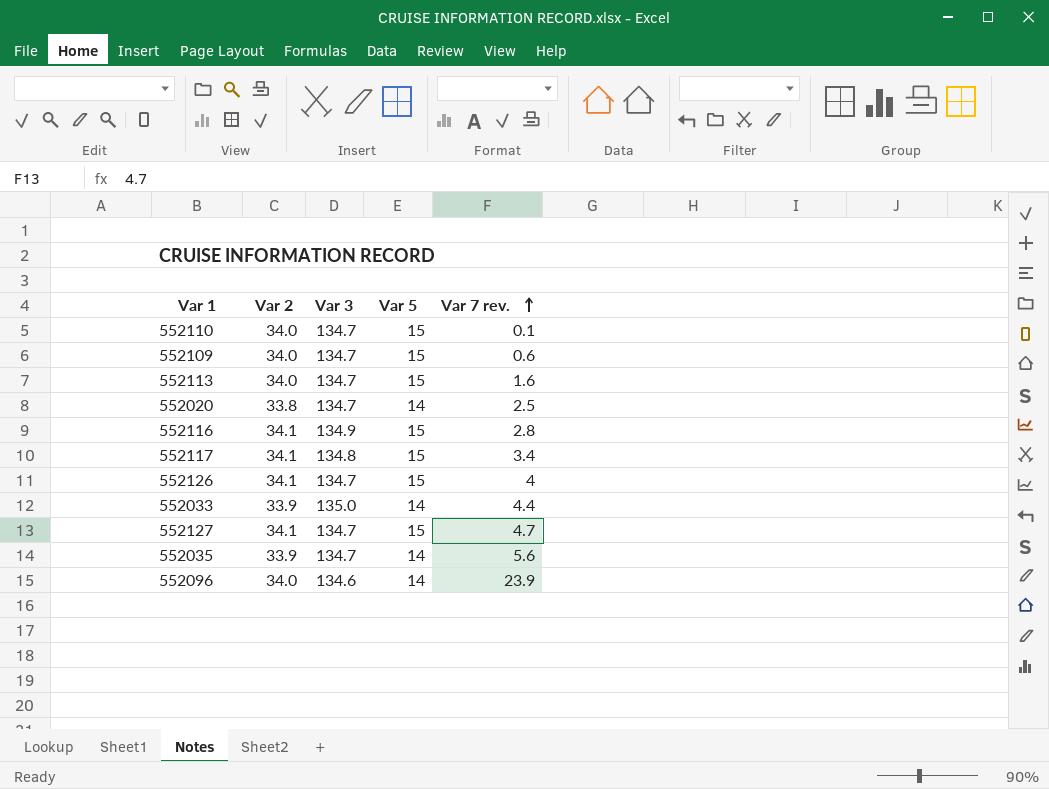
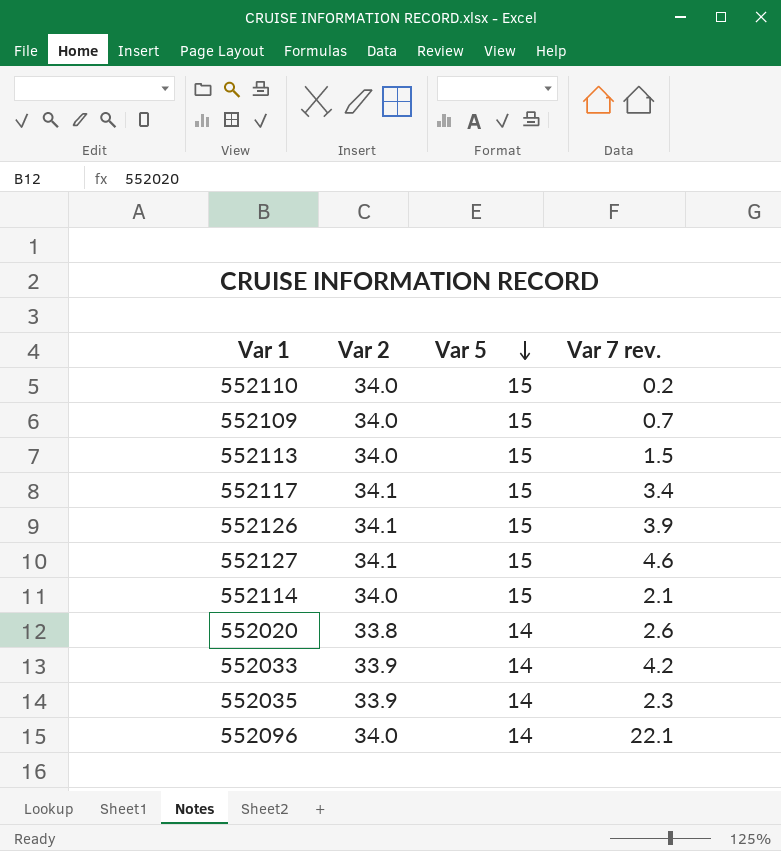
row order: Var 7 rev. ascending -> Var 5 descending
column Var 3 | position: 3 -> none
row 552116: 34.1 | 134.9 | 15 | 2.8 -> none
552110 | Var 7 rev.: 0.1 -> 0.2
552109 | Var 7 rev.: 0.6 -> 0.7
552113 | Var 7 rev.: 1.6 -> 1.5
552126 | Var 7 rev.: 4 -> 3.9
552127 | Var 7 rev.: 4.7 -> 4.6
row 552114: none -> 34.0 | 15 | 2.1
552020 | Var 7 rev.: 2.5 -> 2.6
552033 | Var 7 rev.: 4.4 -> 4.2
552035 | Var 7 rev.: 5.6 -> 2.3
552096 | Var 7 rev.: 23.9 -> 22.1

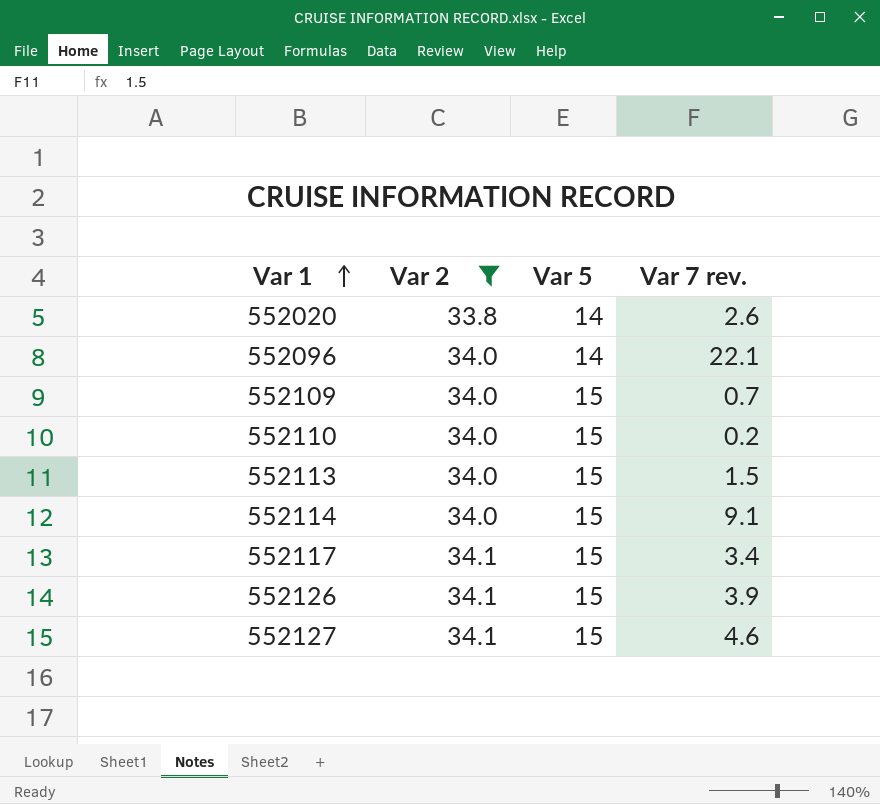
filter: none -> Var 2 != 33.9
row order: Var 5 descending -> Var 1 ascending
552114 | Var 7 rev.: 2.1 -> 9.1

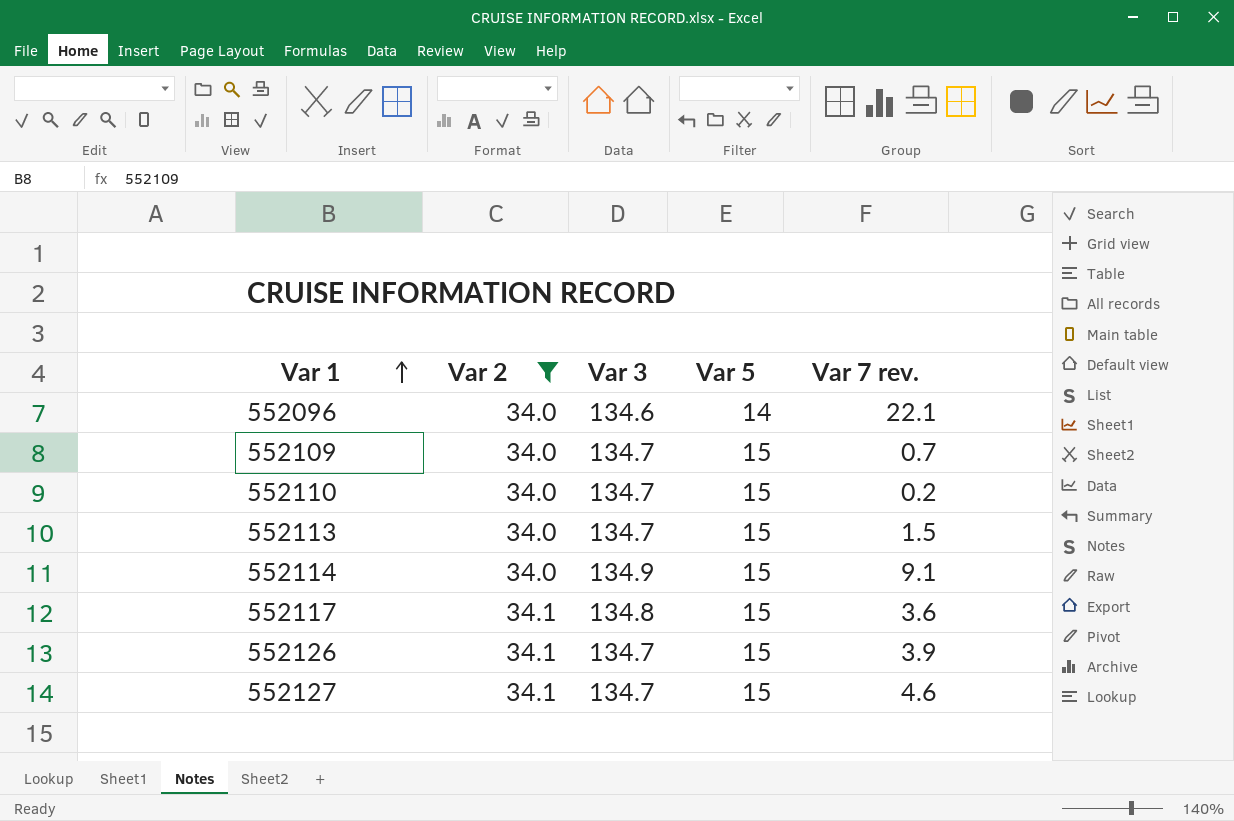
column Var 3 | position: none -> 3
row 552020: 33.8 | 14 | 2.6 -> none
552117 | Var 7 rev.: 3.4 -> 3.6

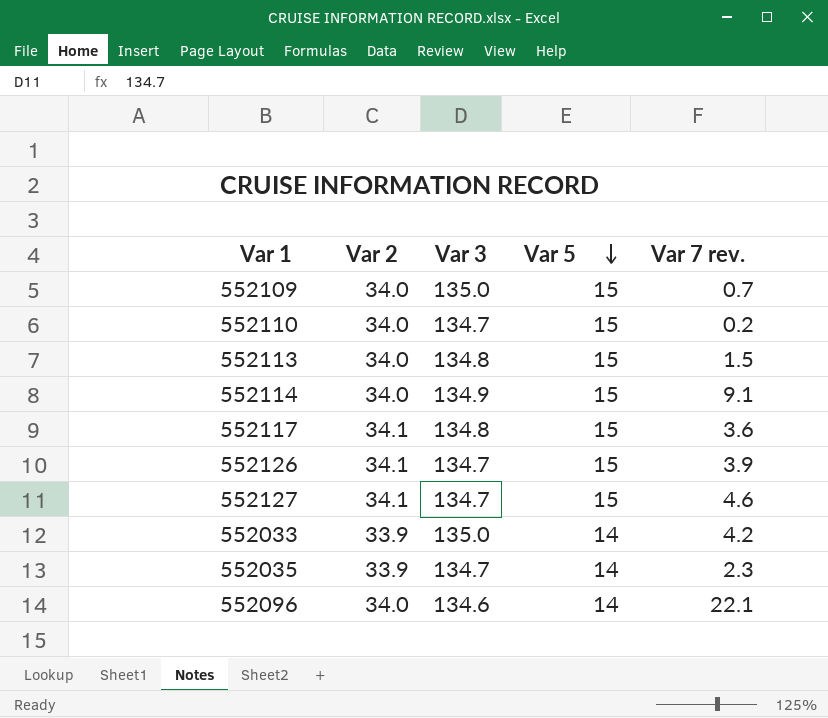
filter: Var 2 != 33.9 -> none
row order: Var 1 ascending -> Var 5 descending
552109 | Var 3: 134.7 -> 135.0
552113 | Var 3: 134.7 -> 134.8

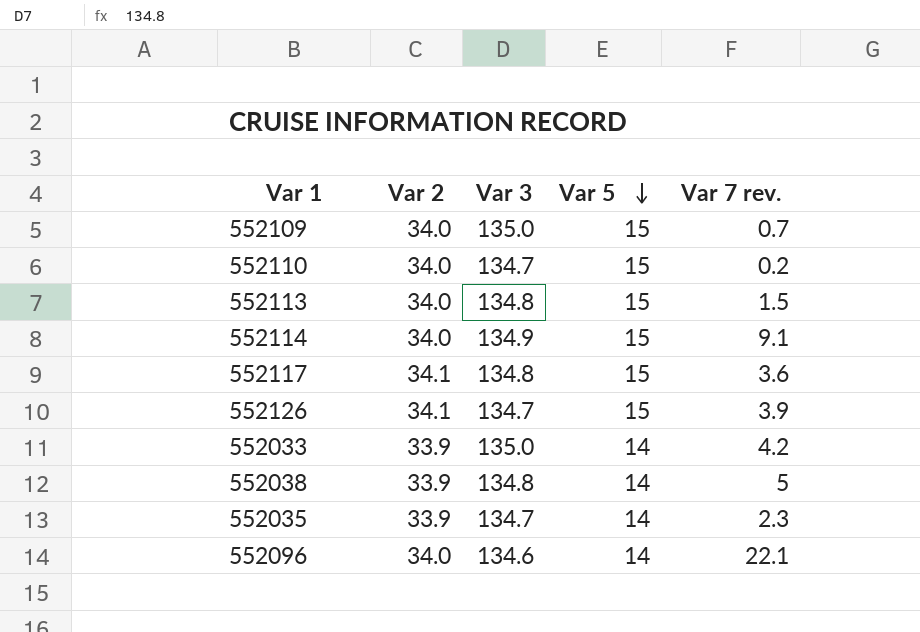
row 552127: 34.1 | 134.7 | 15 | 4.6 -> none
row 552038: none -> 33.9 | 134.8 | 14 | 5

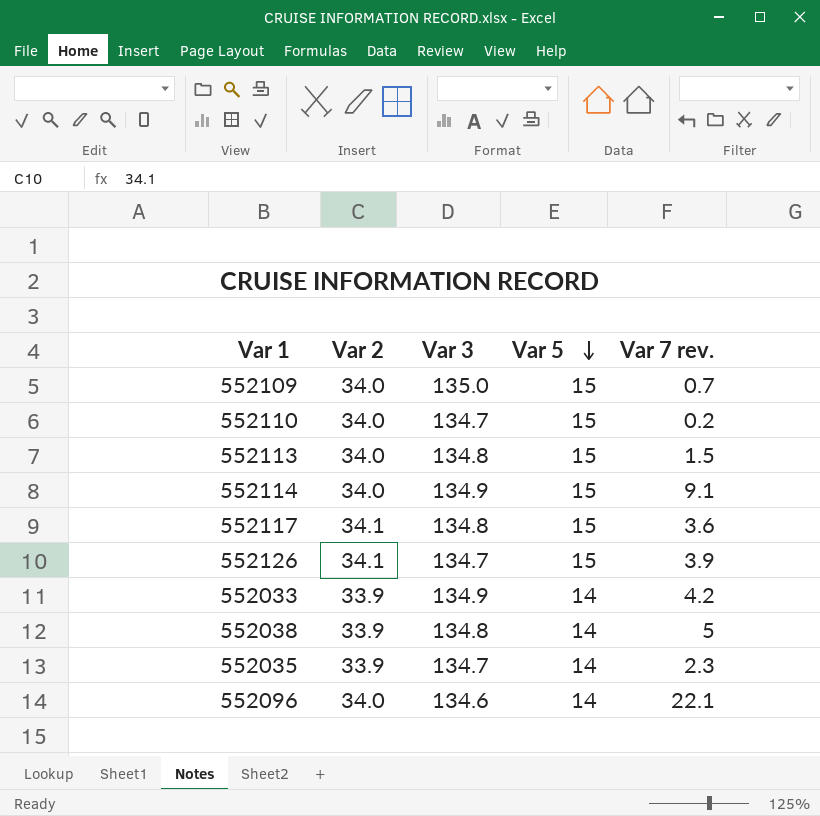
552033 | Var 3: 135.0 -> 134.9

